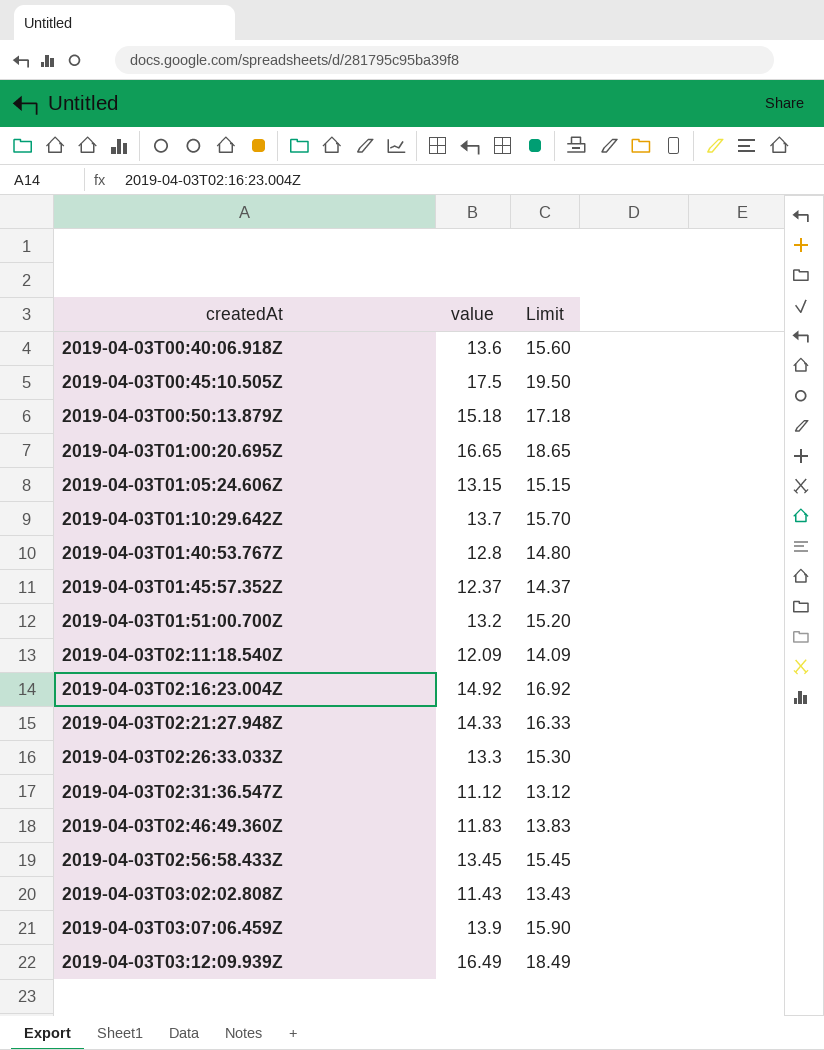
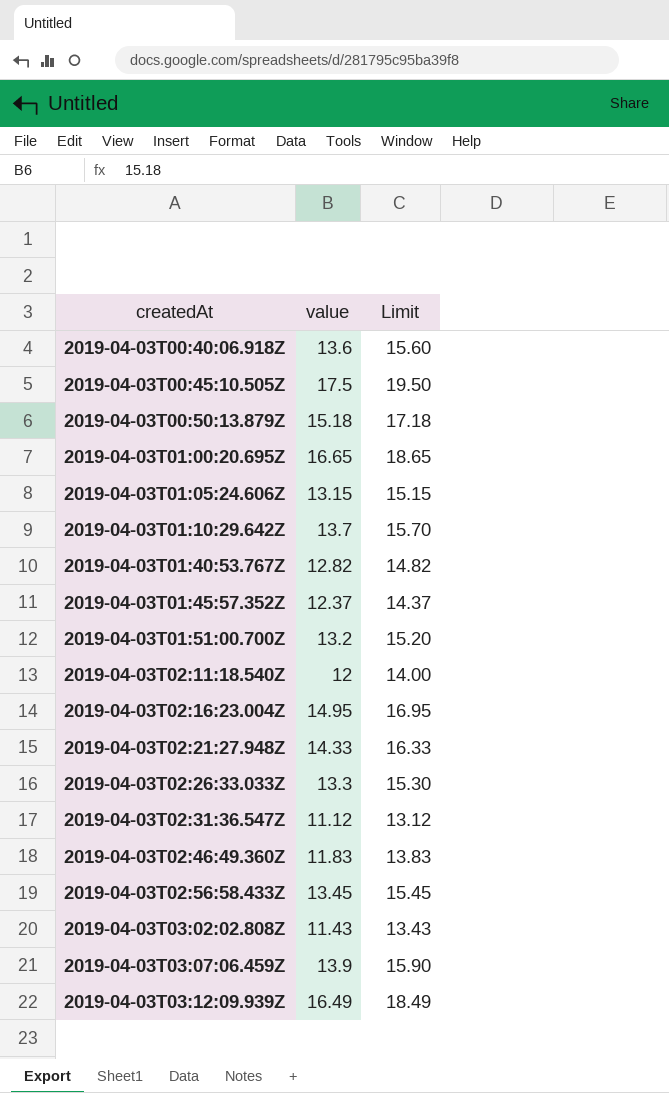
2019-04-03T01:40:53.767Z | value: 12.8 -> 12.82
2019-04-03T01:40:53.767Z | Limit: 14.80 -> 14.82
2019-04-03T02:11:18.540Z | value: 12.09 -> 12
2019-04-03T02:11:18.540Z | Limit: 14.09 -> 14.00
2019-04-03T02:16:23.004Z | value: 14.92 -> 14.95
2019-04-03T02:16:23.004Z | Limit: 16.92 -> 16.95

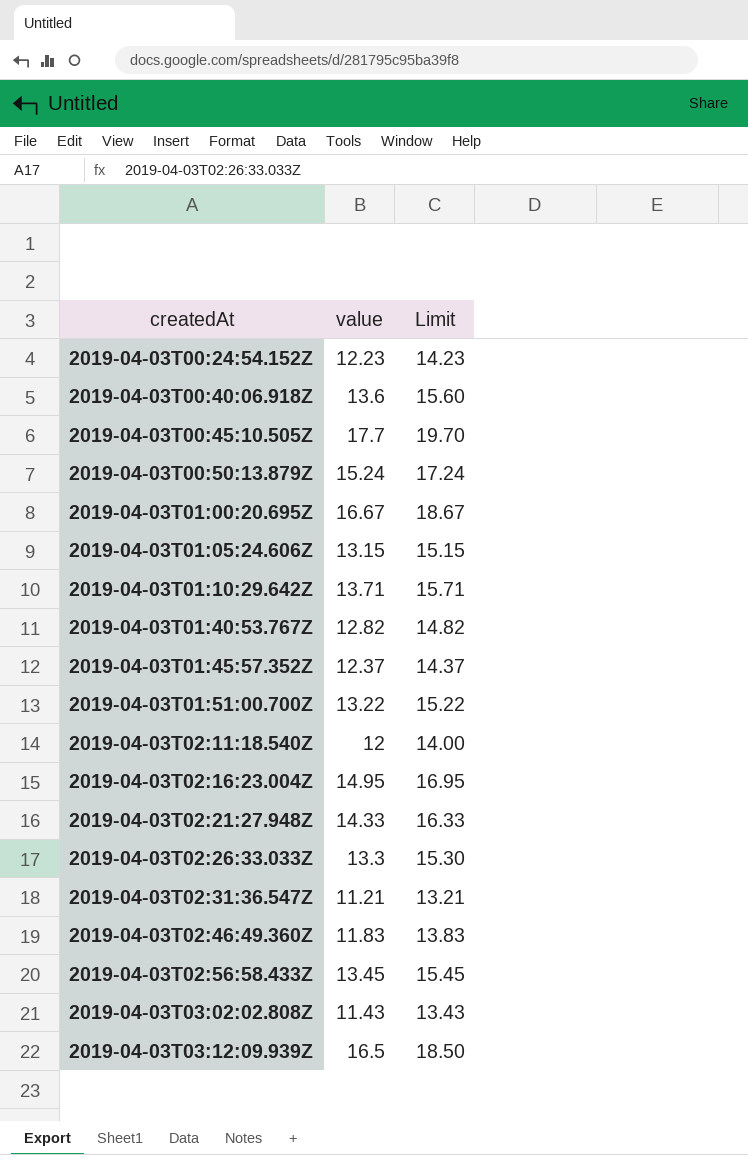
row 2019-04-03T03:07:06.459Z: 13.9 | 15.90 -> none
row 2019-04-03T00:24:54.152Z: none -> 12.23 | 14.23
2019-04-03T00:45:10.505Z | value: 17.5 -> 17.7
2019-04-03T00:45:10.505Z | Limit: 19.50 -> 19.70
2019-04-03T00:50:13.879Z | value: 15.18 -> 15.24
2019-04-03T00:50:13.879Z | Limit: 17.18 -> 17.24
2019-04-03T01:00:20.695Z | value: 16.65 -> 16.67
2019-04-03T01:00:20.695Z | Limit: 18.65 -> 18.67
2019-04-03T01:10:29.642Z | value: 13.7 -> 13.71
2019-04-03T01:10:29.642Z | Limit: 15.70 -> 15.71
2019-04-03T01:51:00.700Z | value: 13.2 -> 13.22
2019-04-03T01:51:00.700Z | Limit: 15.20 -> 15.22
2019-04-03T02:31:36.547Z | value: 11.12 -> 11.21
2019-04-03T02:31:36.547Z | Limit: 13.12 -> 13.21
2019-04-03T03:12:09.939Z | value: 16.49 -> 16.5
2019-04-03T03:12:09.939Z | Limit: 18.49 -> 18.50

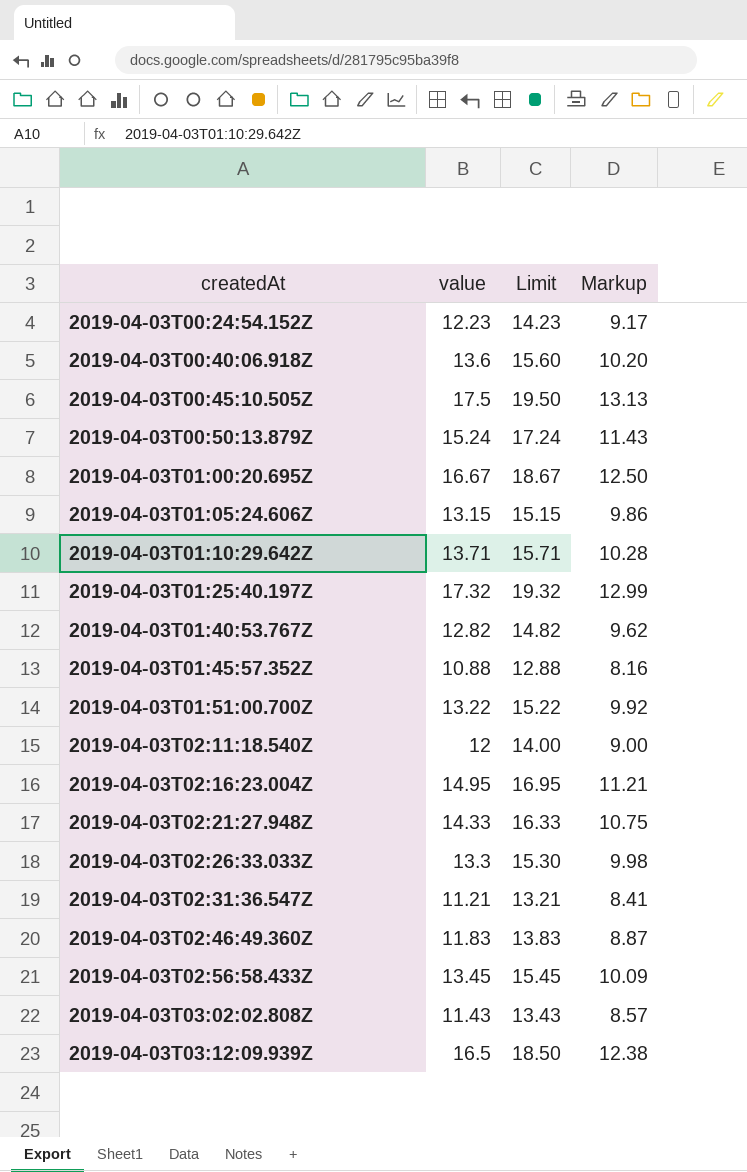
column Markup | formula: none -> [value] * 0.75
2019-04-03T00:45:10.505Z | value: 17.7 -> 17.5
2019-04-03T00:45:10.505Z | Limit: 19.70 -> 19.50
row 2019-04-03T01:25:40.197Z: none -> 17.32 | 19.32 | 12.99
2019-04-03T01:45:57.352Z | value: 12.37 -> 10.88
2019-04-03T01:45:57.352Z | Limit: 14.37 -> 12.88

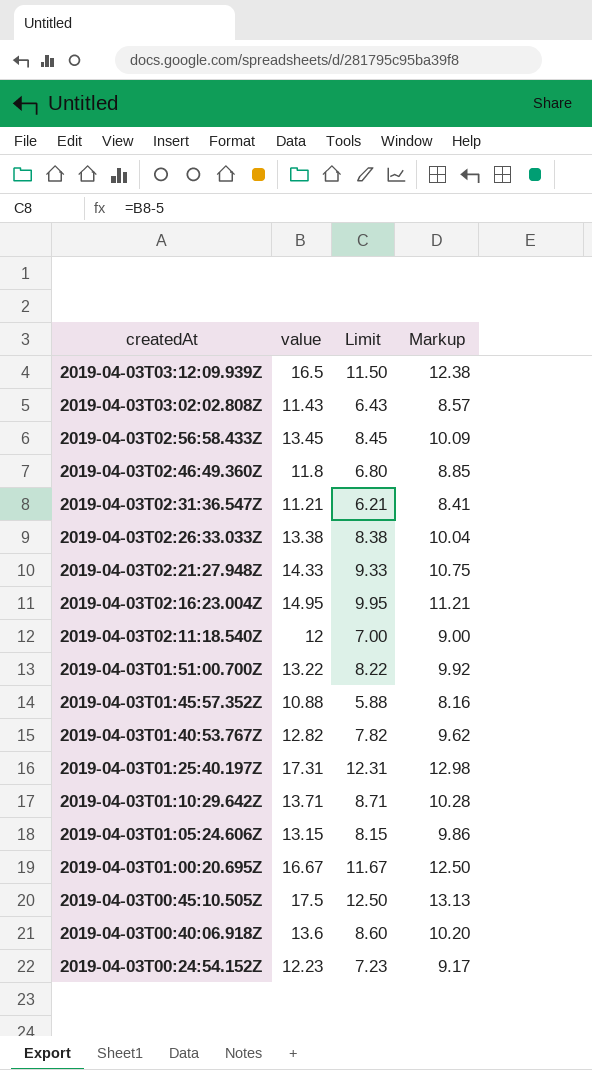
row order: createdAt ascending -> createdAt descending
column Limit | formula: [value] + 2 -> [value] - 5
row 2019-04-03T00:50:13.879Z: 15.24 | 17.24 | 11.43 -> none
2019-04-03T02:46:49.360Z | value: 11.83 -> 11.8
2019-04-03T02:46:49.360Z | Markup: 8.87 -> 8.85
2019-04-03T02:26:33.033Z | value: 13.3 -> 13.38
2019-04-03T02:26:33.033Z | Markup: 9.98 -> 10.04
2019-04-03T01:25:40.197Z | value: 17.32 -> 17.31
2019-04-03T01:25:40.197Z | Markup: 12.99 -> 12.98

